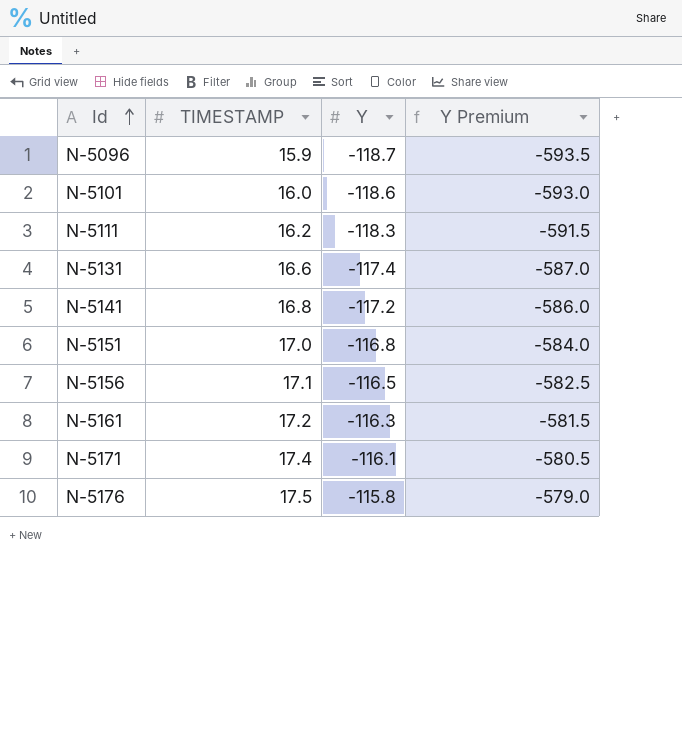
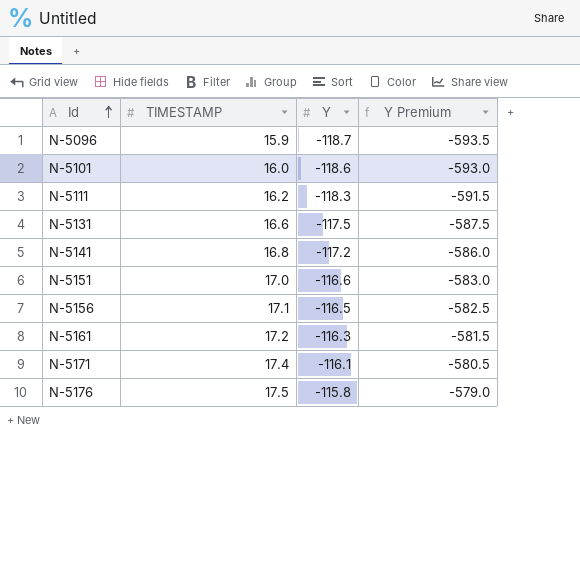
N-5131 | Y: -117.4 -> -117.5
N-5131 | Y Premium: -587.0 -> -587.5
N-5151 | Y: -116.8 -> -116.6
N-5151 | Y Premium: -584.0 -> -583.0

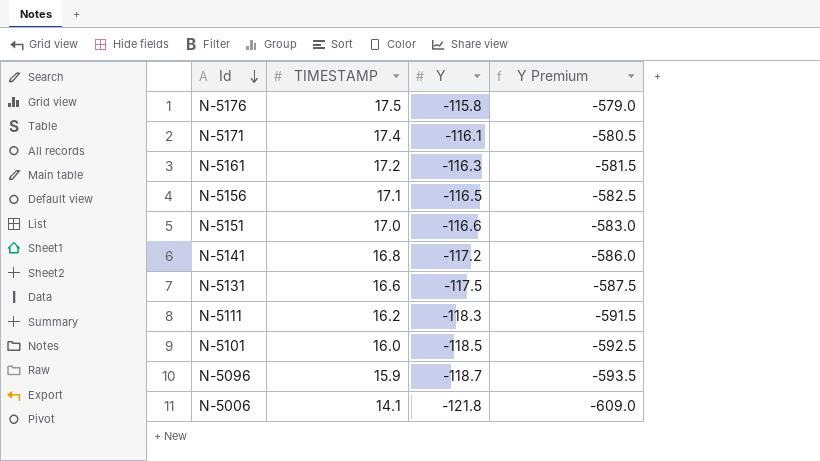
row order: Id ascending -> Id descending
N-5101 | Y: -118.6 -> -118.5
N-5101 | Y Premium: -593.0 -> -592.5
row N-5006: none -> 14.1 | -121.8 | -609.0

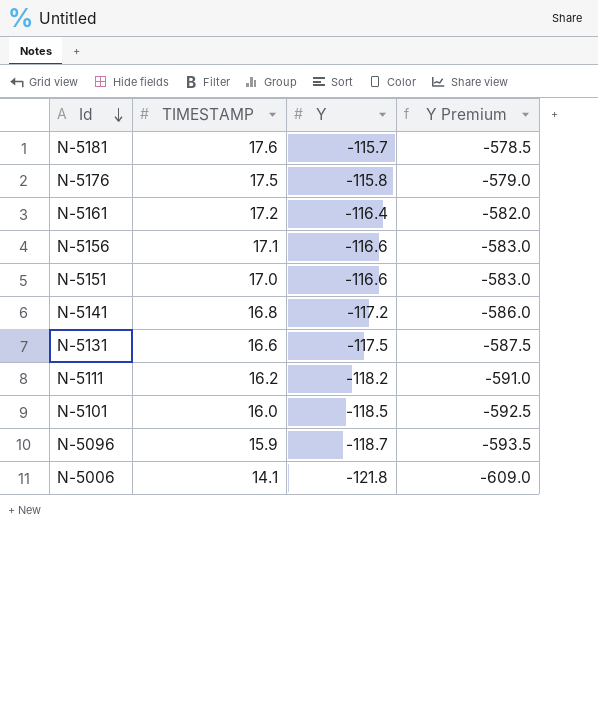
row N-5171: 17.4 | -116.1 | -580.5 -> none
row N-5181: none -> 17.6 | -115.7 | -578.5
N-5161 | Y: -116.3 -> -116.4
N-5161 | Y Premium: -581.5 -> -582.0
N-5156 | Y: -116.5 -> -116.6
N-5156 | Y Premium: -582.5 -> -583.0
N-5111 | Y: -118.3 -> -118.2
N-5111 | Y Premium: -591.5 -> -591.0

